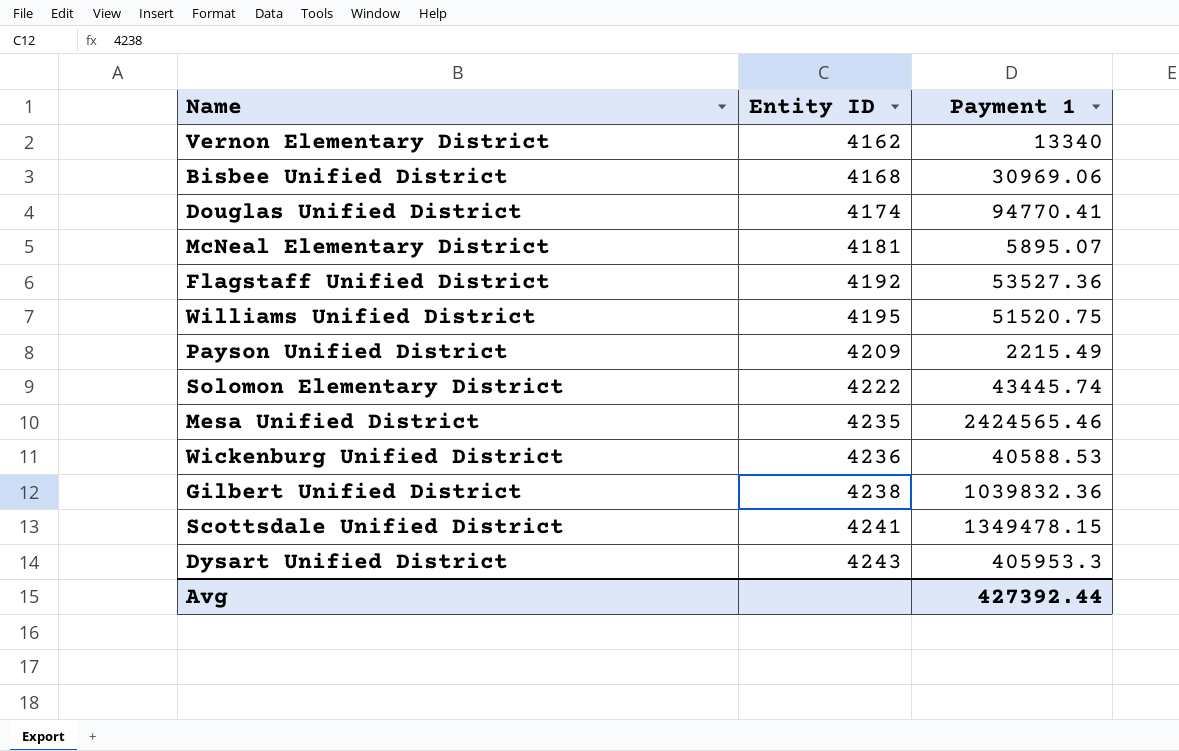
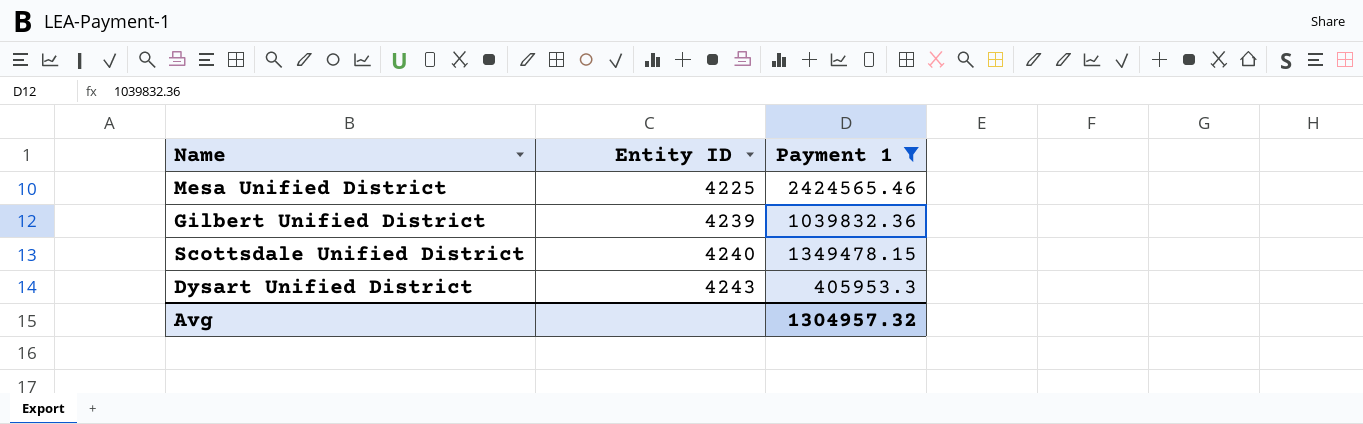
filter: none -> Payment 1 >= 405953.3
Mesa Unified District | Entity ID: 4235 -> 4225
Gilbert Unified District | Entity ID: 4238 -> 4239
Scottsdale Unified District | Entity ID: 4241 -> 4240
Avg | Payment 1: 427392.44 -> 1304957.32

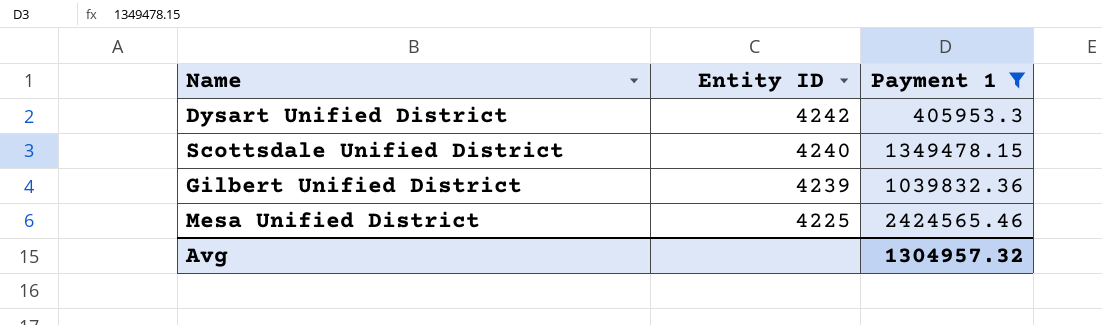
row order: Entity ID ascending -> Entity ID descending
Dysart Unified District | Entity ID: 4243 -> 4242

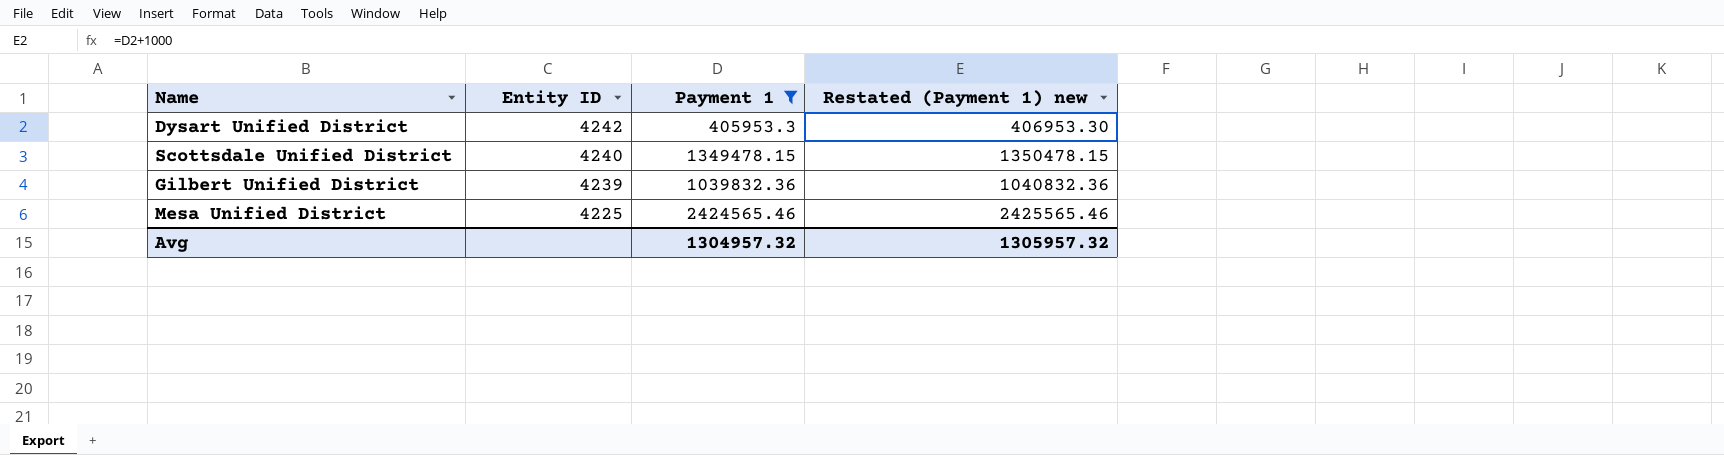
column Restated (Payment 1) new | formula: none -> [Payment 1] + 1000

